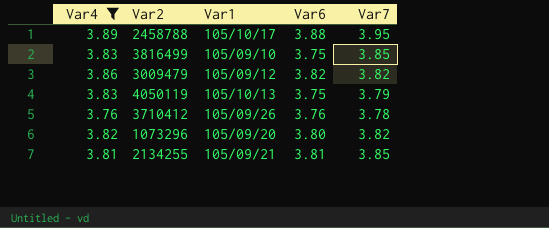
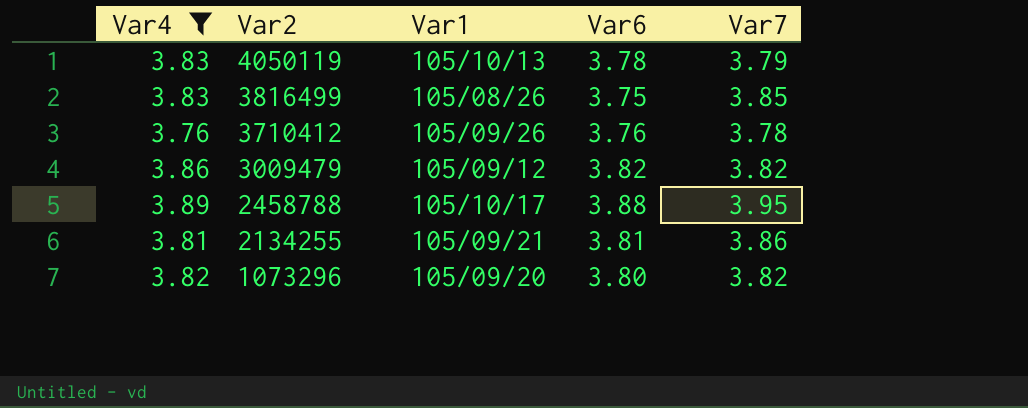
row order: none -> Var2 descending
4050119 | Var6: 3.75 -> 3.78
3816499 | Var1: 105/09/10 -> 105/08/26
2134255 | Var7: 3.85 -> 3.86

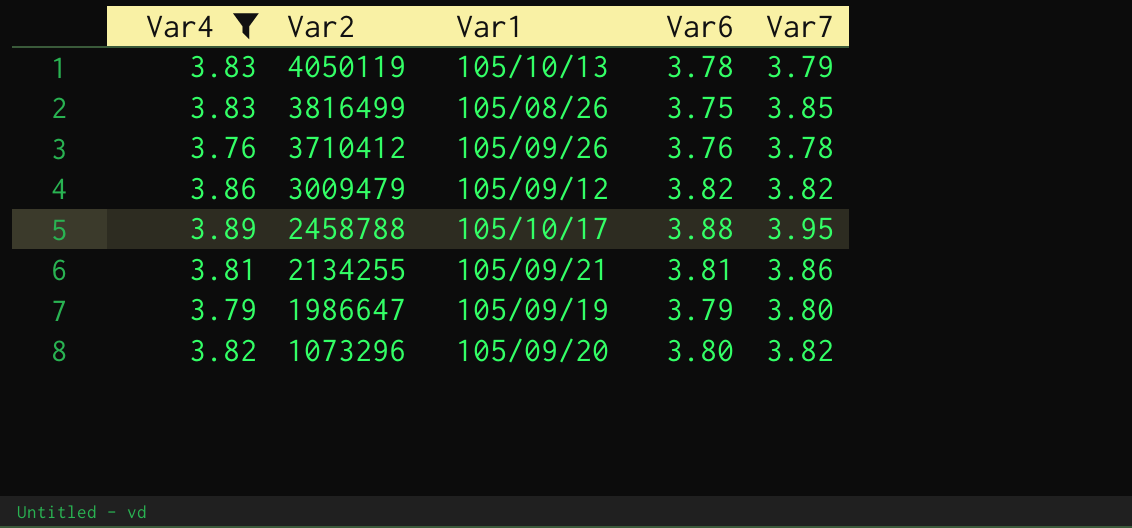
row 1986647: none -> 3.79 | 105/09/19 | 3.79 | 3.80

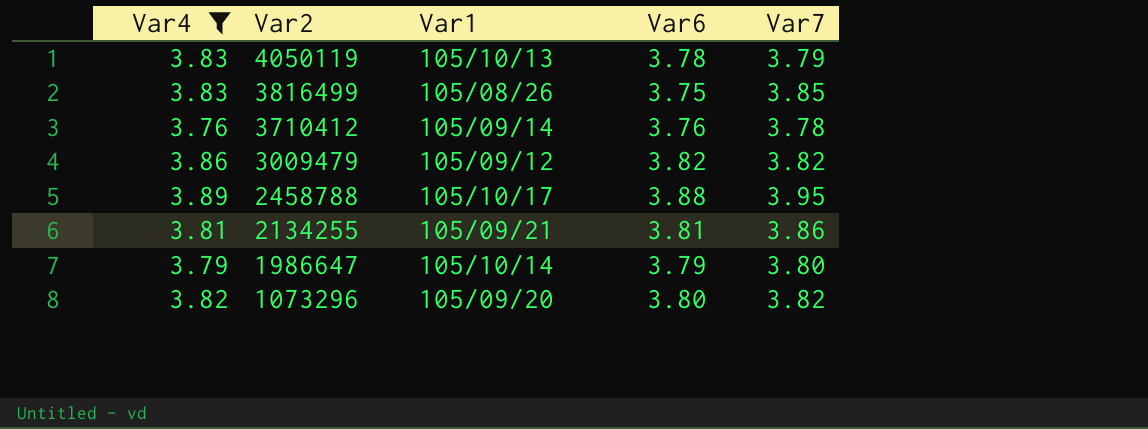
3710412 | Var1: 105/09/26 -> 105/09/14
1986647 | Var1: 105/09/19 -> 105/10/14

